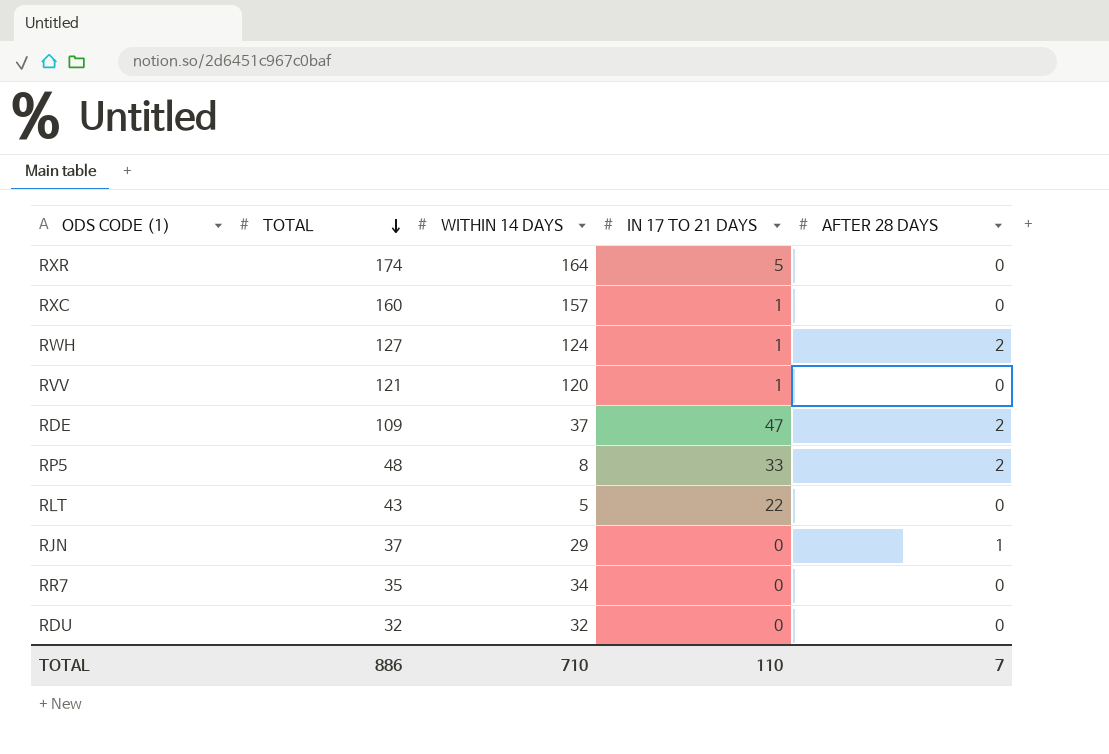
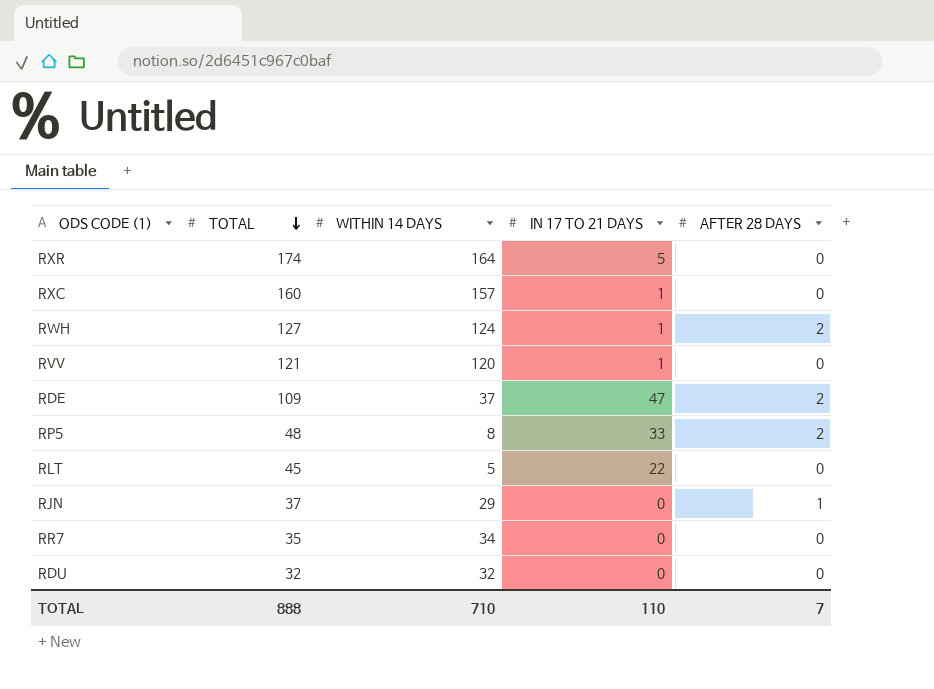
RLT | TOTAL: 43 -> 45
TOTAL | TOTAL: 886 -> 888

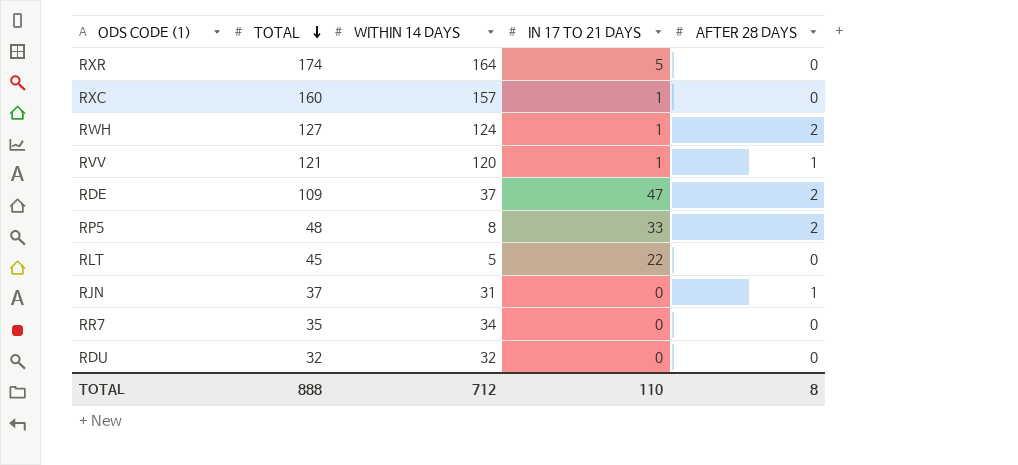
RVV | AFTER 28 DAYS: 0 -> 1
RJN | WITHIN 14 DAYS: 29 -> 31
TOTAL | WITHIN 14 DAYS: 710 -> 712
TOTAL | AFTER 28 DAYS: 7 -> 8

